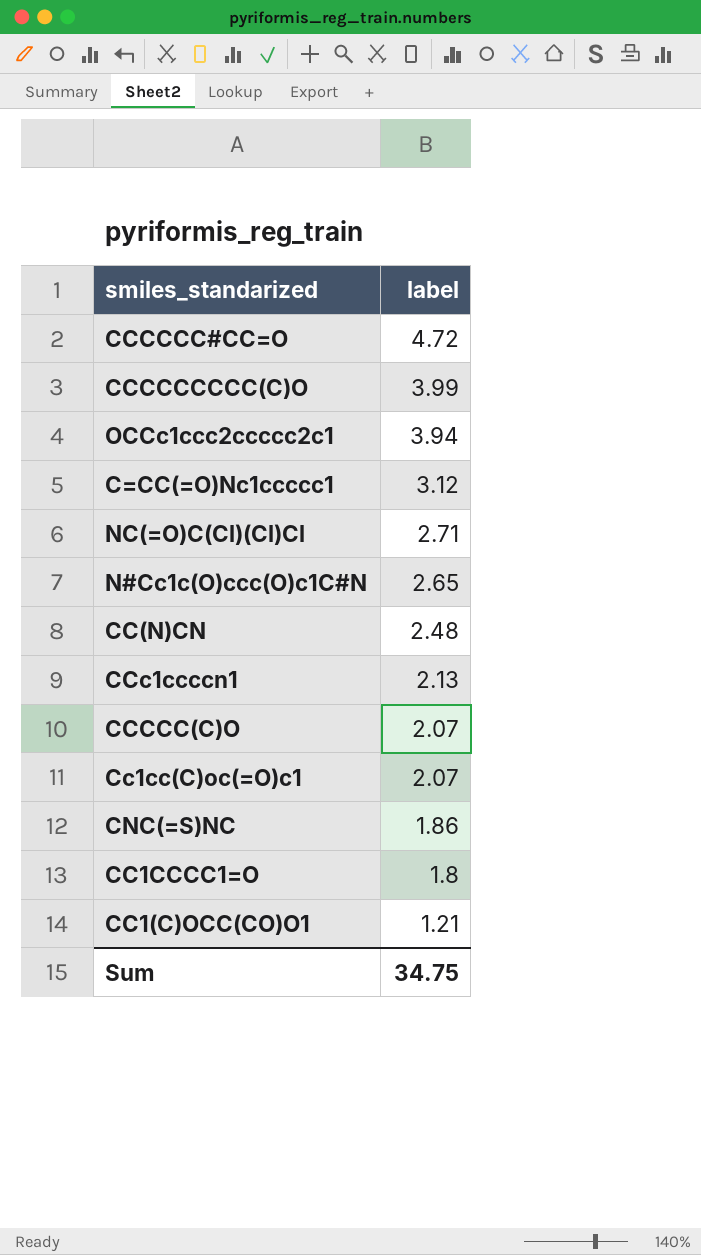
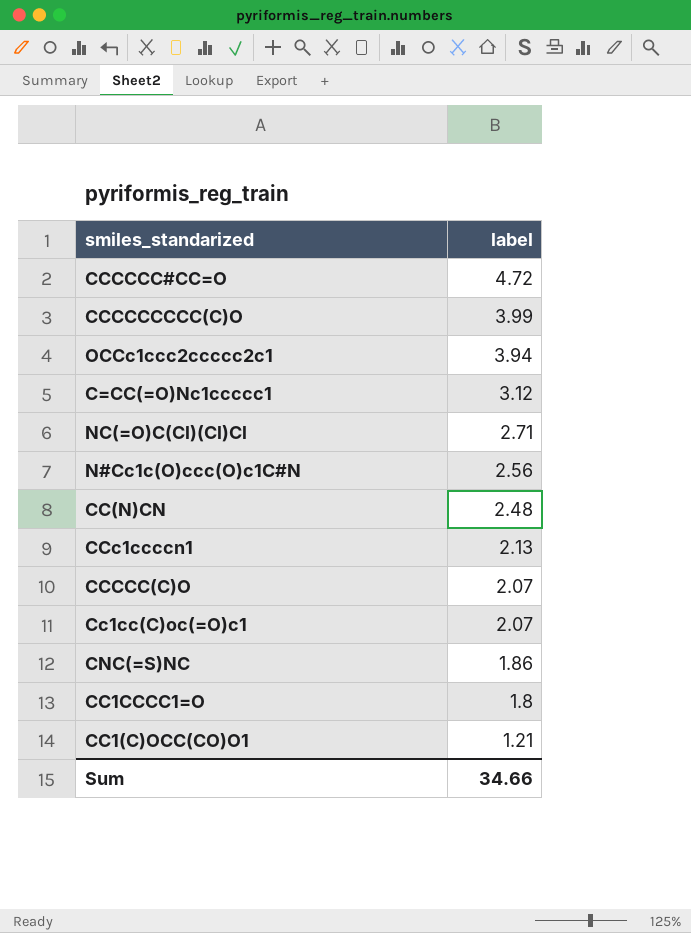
N#Cc1c(O)ccc(O)c1C#N | label: 2.65 -> 2.56
Sum | label: 34.75 -> 34.66

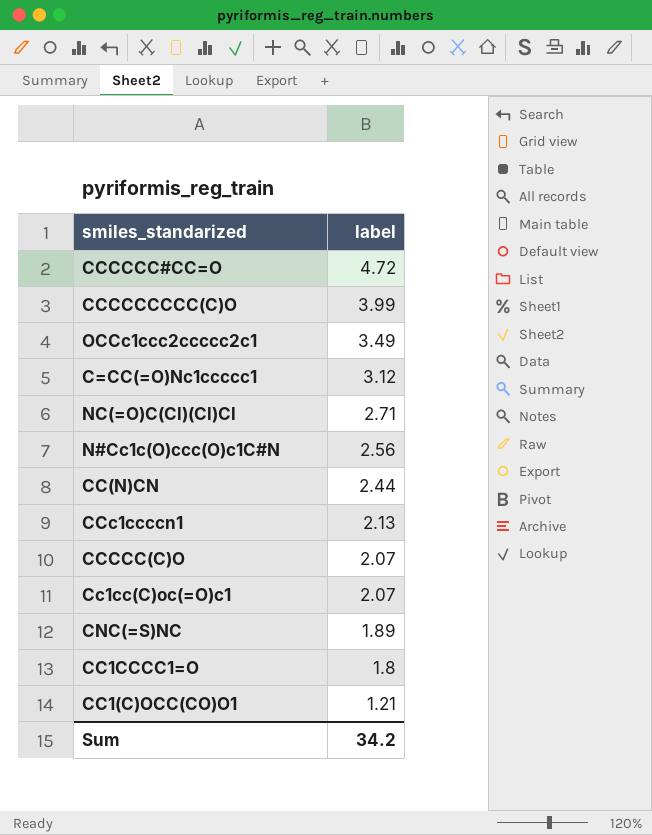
OCCc1ccc2ccccc2c1 | label: 3.94 -> 3.49
CC(N)CN | label: 2.48 -> 2.44
CNC(=S)NC | label: 1.86 -> 1.89
Sum | label: 34.66 -> 34.2

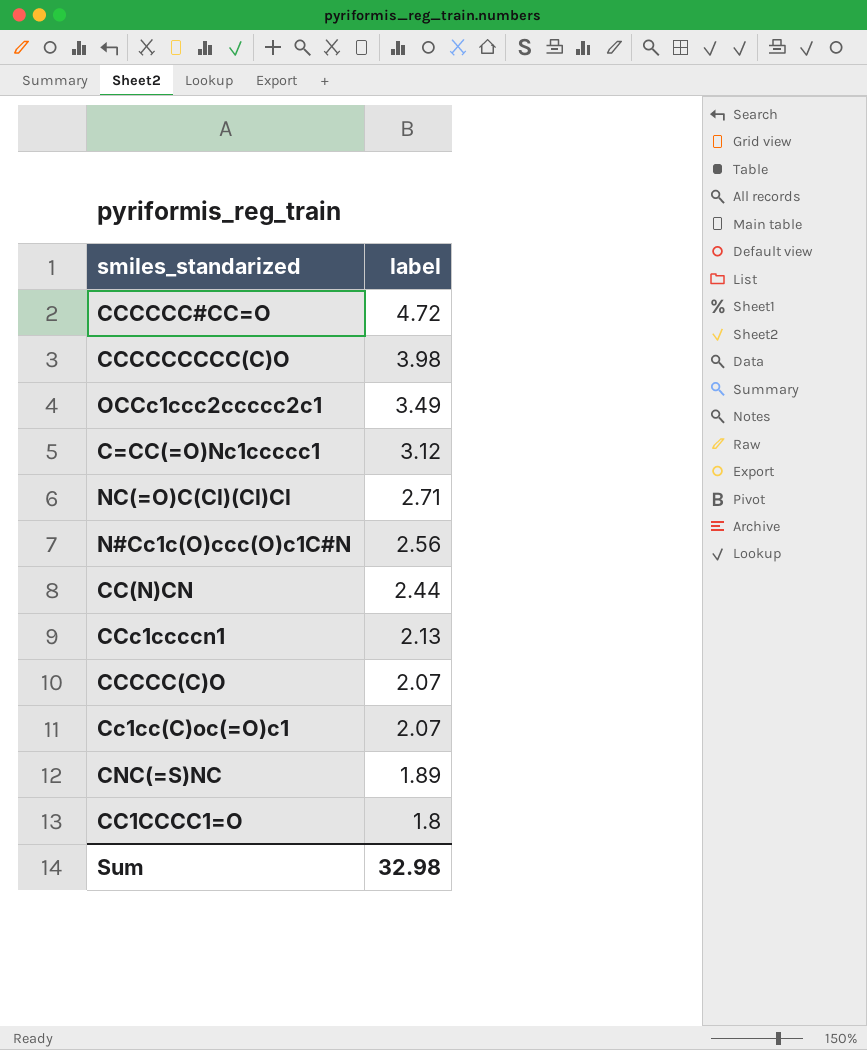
row CC1(C)OCC(CO)O1: 1.21 -> none
CCCCCCCCC(C)O | label: 3.99 -> 3.98
Sum | label: 34.2 -> 32.98

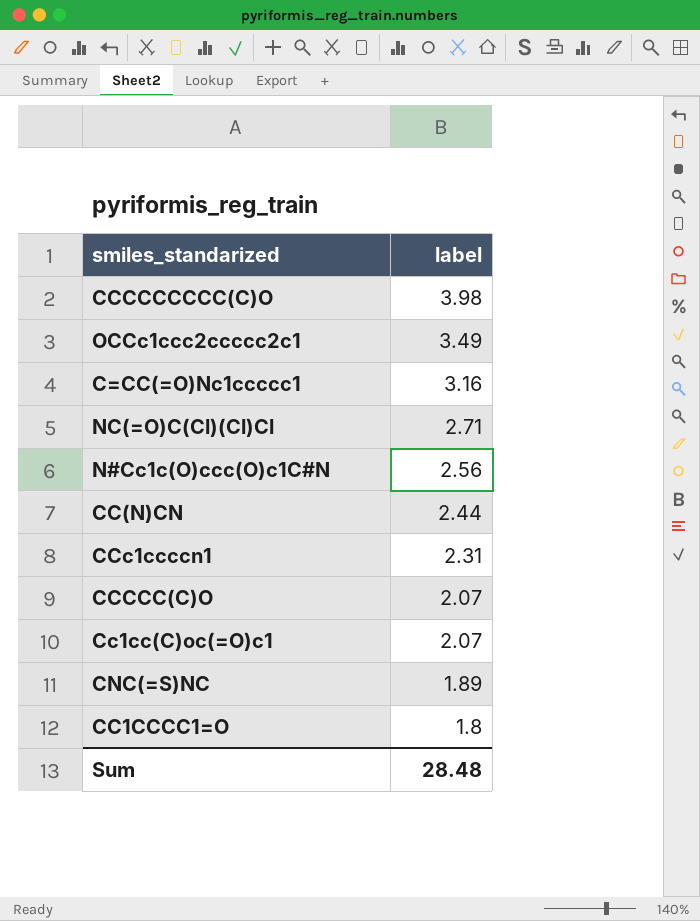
row CCCCCC#CC=O: 4.72 -> none
C=CC(=O)Nc1ccccc1 | label: 3.12 -> 3.16
CCc1ccccn1 | label: 2.13 -> 2.31
Sum | label: 32.98 -> 28.48

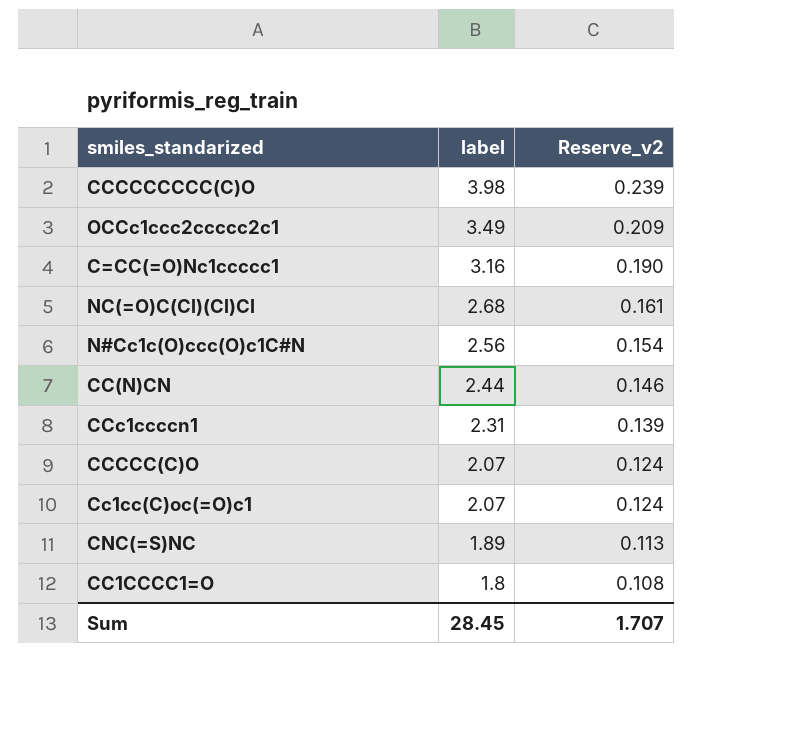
column Reserve_v2 | formula: none -> [label] * 0.06
NC(=O)C(Cl)(Cl)Cl | label: 2.71 -> 2.68
Sum | label: 28.48 -> 28.45

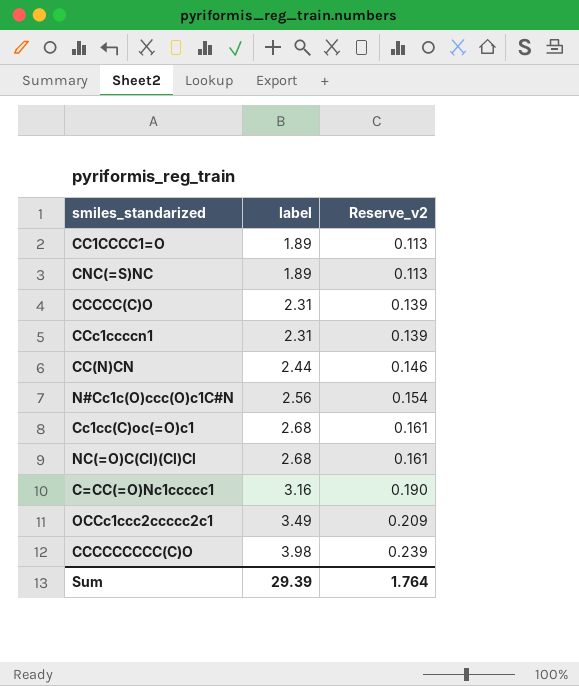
row order: label descending -> label ascending
CC1CCCC1=O | label: 1.8 -> 1.89
CC1CCCC1=O | Reserve_v2: 0.108 -> 0.113
CCCCC(C)O | label: 2.07 -> 2.31
CCCCC(C)O | Reserve_v2: 0.124 -> 0.139
Cc1cc(C)oc(=O)c1 | label: 2.07 -> 2.68
Cc1cc(C)oc(=O)c1 | Reserve_v2: 0.124 -> 0.161
Sum | label: 28.45 -> 29.39
Sum | Reserve_v2: 1.707 -> 1.764

